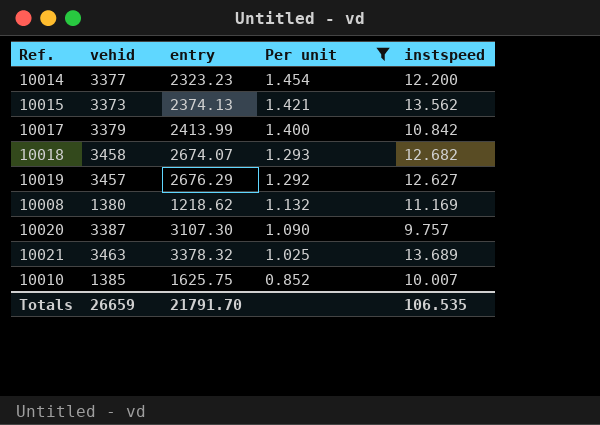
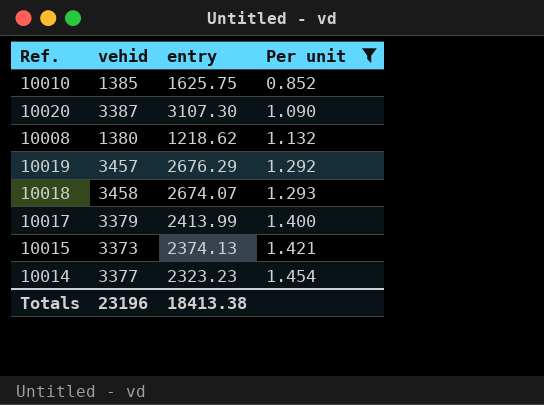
row order: Per unit descending -> Per unit ascending
column instspeed | position: 5 -> none
row 10021: 3463 | 3378.32 | 1.025 | 13.689 -> none
Totals | vehid: 26659 -> 23196
Totals | entry: 21791.70 -> 18413.38

